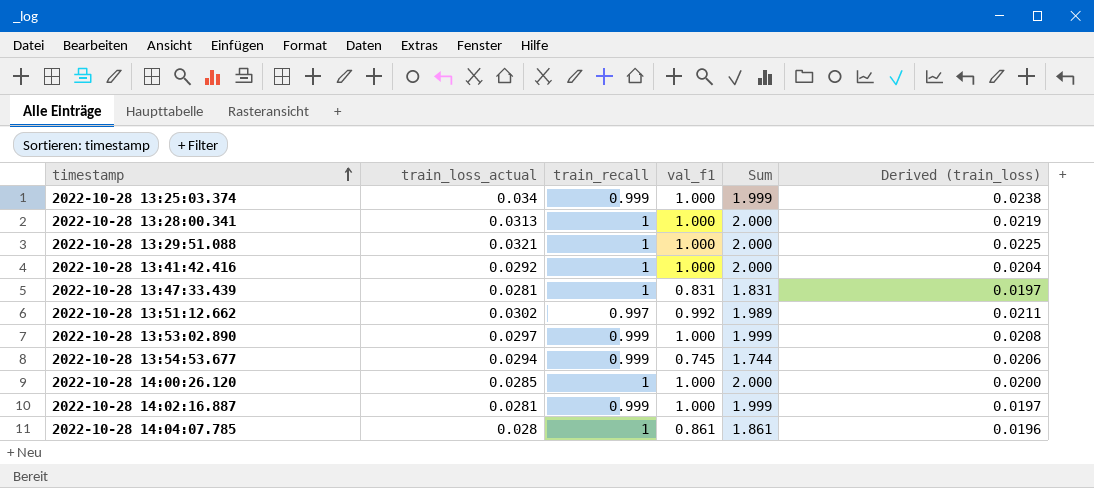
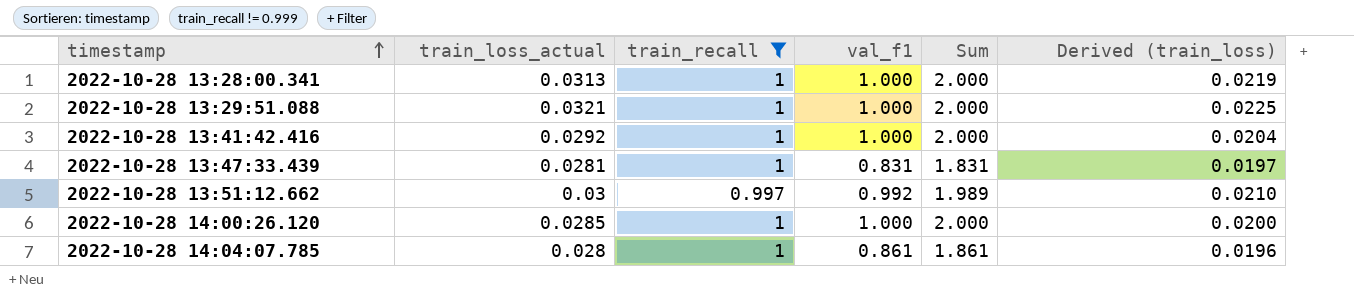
filter: none -> train_recall != 0.999
2022-10-28 13:51:12.662 | train_loss_actual: 0.0302 -> 0.03
2022-10-28 13:51:12.662 | Derived (train_loss): 0.0211 -> 0.0210

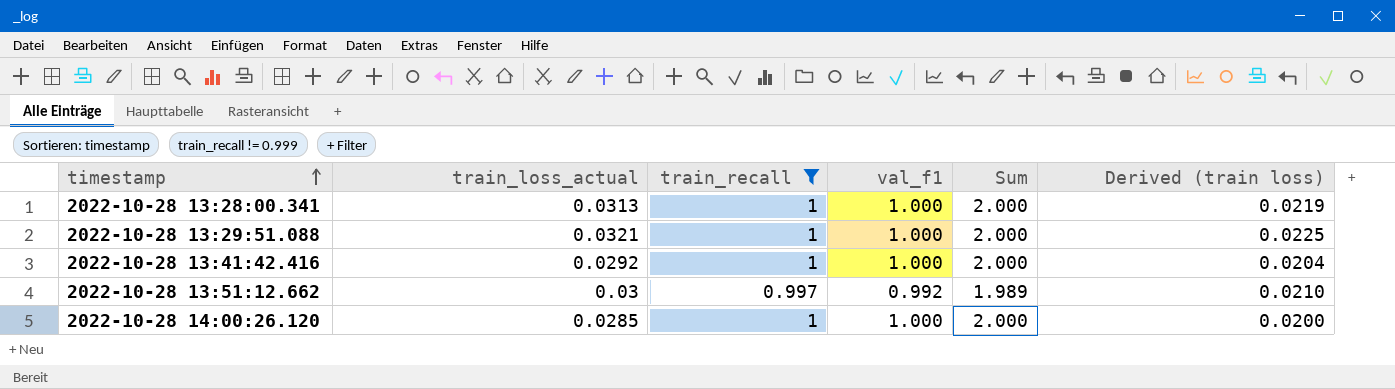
column name: Derived (train_loss) -> Derived (train loss)
row 2022-10-28 13:47:33.439: 0.0281 | 1 | 0.831 | 1.831 | 0.0197 -> none
row 2022-10-28 14:04:07.785: 0.028 | 1 | 0.861 | 1.861 | 0.0196 -> none

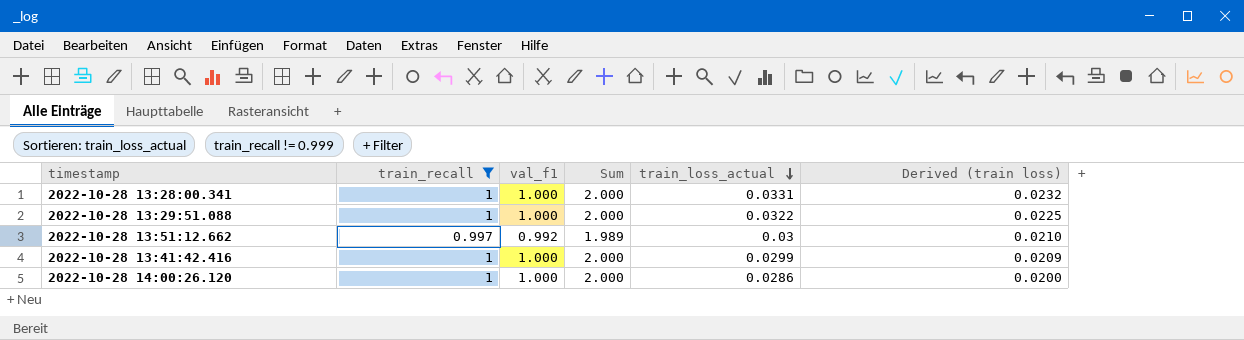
row order: timestamp ascending -> train_loss_actual descending
column train_loss_actual | position: 2 -> 5
2022-10-28 13:28:00.341 | train_loss_actual: 0.0313 -> 0.0331
2022-10-28 13:28:00.341 | Derived (train loss): 0.0219 -> 0.0232
2022-10-28 13:29:51.088 | train_loss_actual: 0.0321 -> 0.0322
2022-10-28 13:41:42.416 | train_loss_actual: 0.0292 -> 0.0299
2022-10-28 13:41:42.416 | Derived (train loss): 0.0204 -> 0.0209
2022-10-28 14:00:26.120 | train_loss_actual: 0.0285 -> 0.0286

